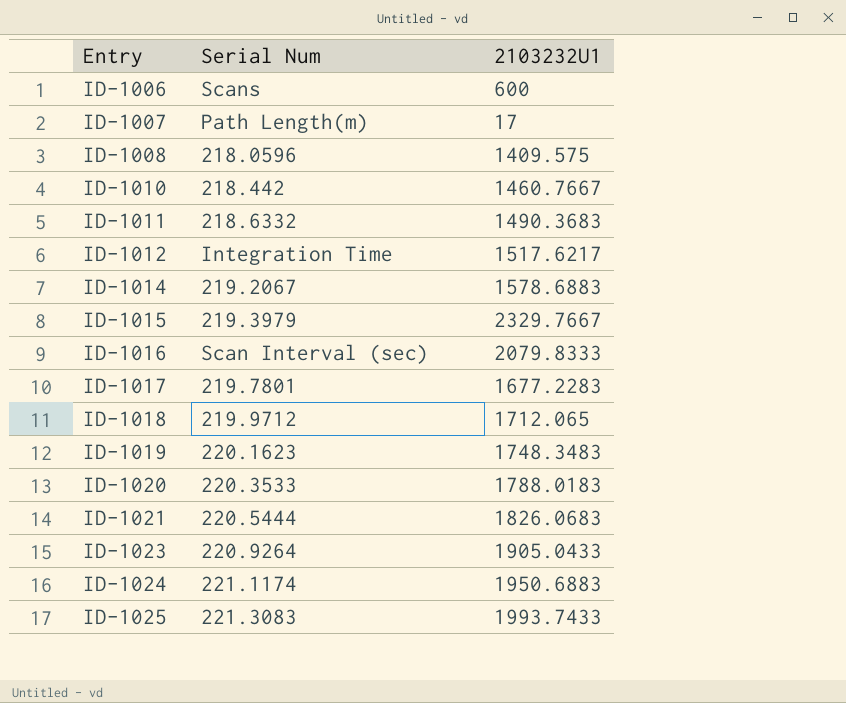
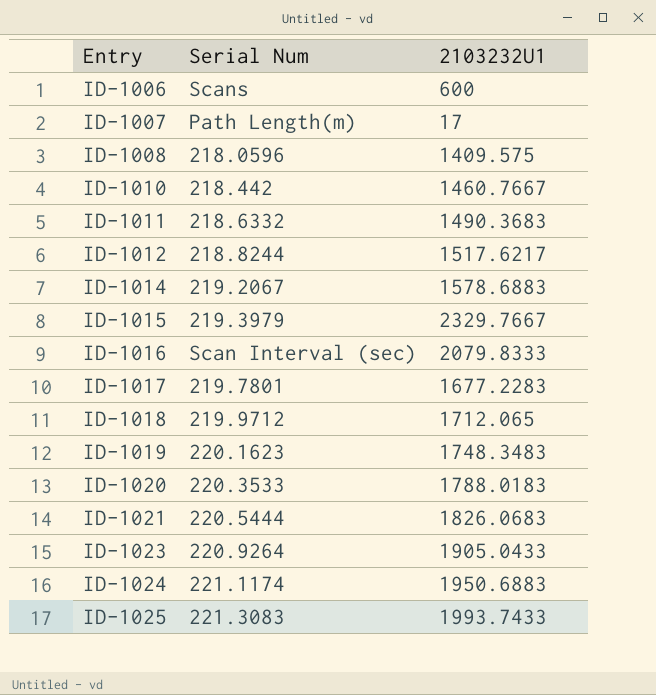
ID-1012 | Serial Num: Integration Time -> 218.8244

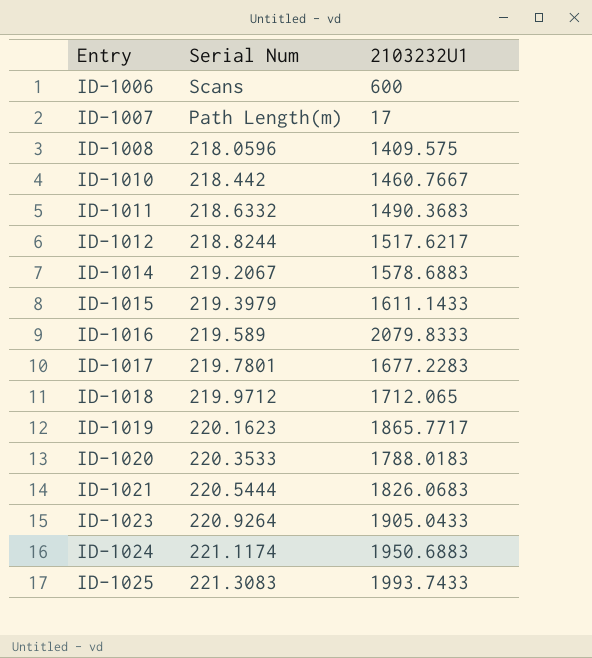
ID-1015 | 2103232U1: 2329.7667 -> 1611.1433
ID-1016 | Serial Num: Scan Interval (sec) -> 219.589
ID-1019 | 2103232U1: 1748.3483 -> 1865.7717

